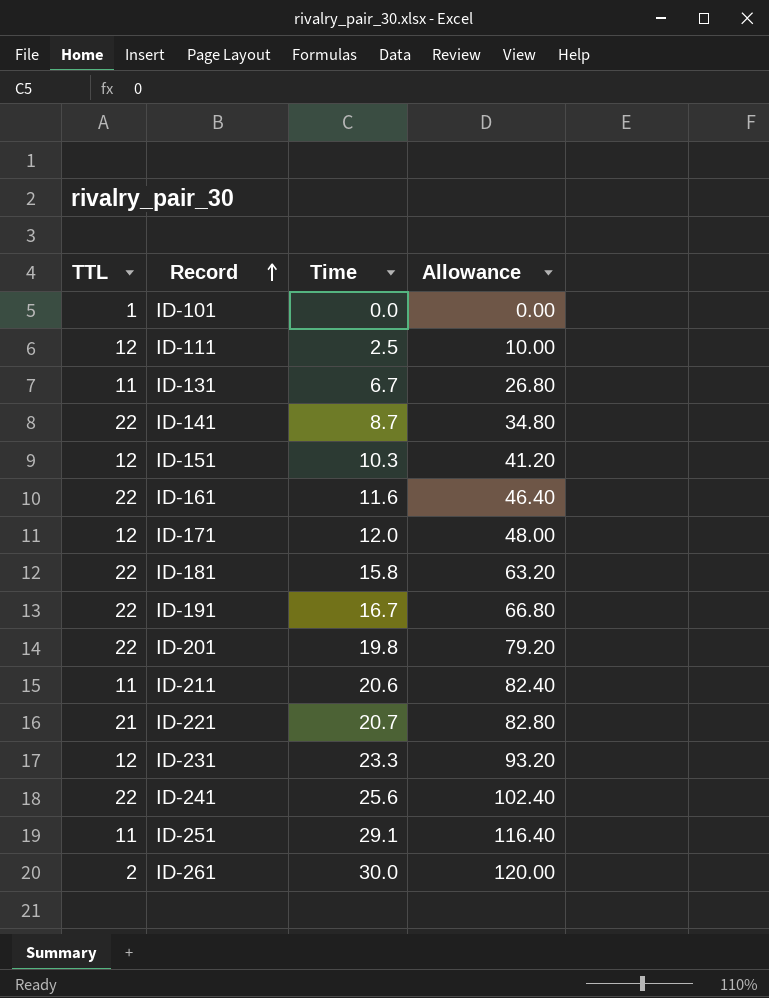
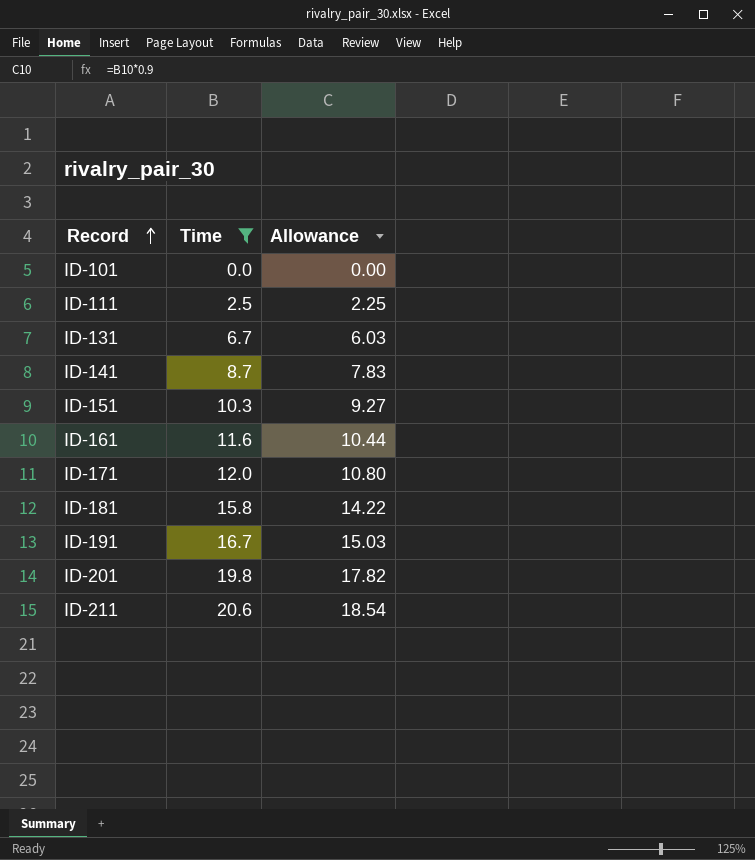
filter: none -> Time <= 20.6
column TTL | position: 1 -> none
column Allowance | formula: [Time] * 4 -> [Time] * 0.9

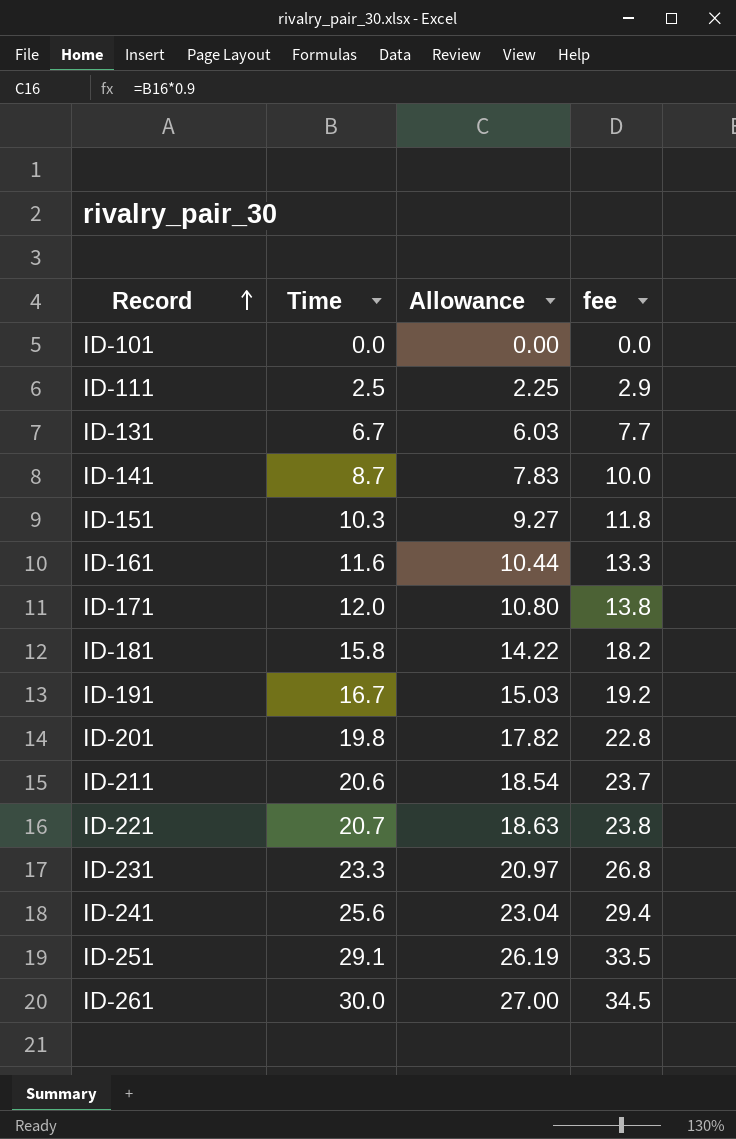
filter: Time <= 20.6 -> none
column fee | formula: none -> [Time] * 1.15

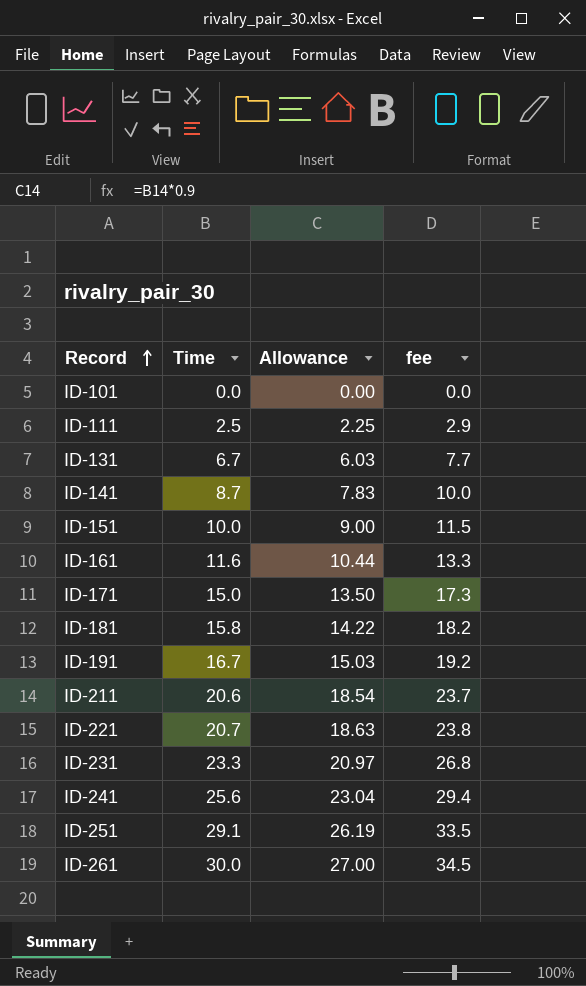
row ID-201: 19.8 | 17.82 | 22.8 -> none
ID-151 | Time: 10.3 -> 10.0
ID-151 | Allowance: 9.27 -> 9.00
ID-151 | fee: 11.8 -> 11.5
ID-171 | Time: 12.0 -> 15.0
ID-171 | Allowance: 10.80 -> 13.50
ID-171 | fee: 13.8 -> 17.3

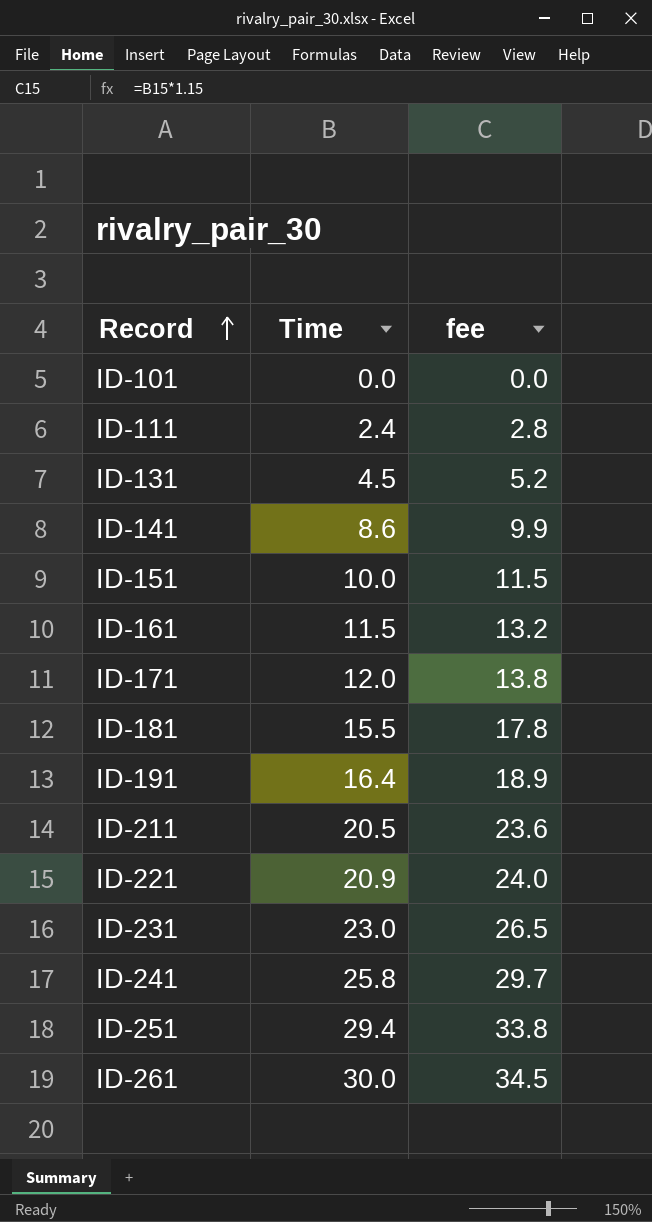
column Allowance | formula: [Time] * 0.9 -> none
ID-111 | Time: 2.5 -> 2.4
ID-111 | fee: 2.9 -> 2.8
ID-131 | Time: 6.7 -> 4.5
ID-131 | fee: 7.7 -> 5.2
ID-141 | Time: 8.7 -> 8.6
ID-141 | fee: 10.0 -> 9.9
ID-161 | Time: 11.6 -> 11.5
ID-161 | fee: 13.3 -> 13.2
ID-171 | Time: 15.0 -> 12.0
ID-171 | fee: 17.3 -> 13.8
ID-181 | Time: 15.8 -> 15.5
ID-181 | fee: 18.2 -> 17.8
ID-191 | Time: 16.7 -> 16.4
ID-191 | fee: 19.2 -> 18.9
ID-211 | Time: 20.6 -> 20.5
ID-211 | fee: 23.7 -> 23.6
ID-221 | Time: 20.7 -> 20.9
ID-221 | fee: 23.8 -> 24.0
ID-231 | Time: 23.3 -> 23.0
ID-231 | fee: 26.8 -> 26.5
ID-241 | Time: 25.6 -> 25.8
ID-241 | fee: 29.4 -> 29.7
ID-251 | Time: 29.1 -> 29.4
ID-251 | fee: 33.5 -> 33.8

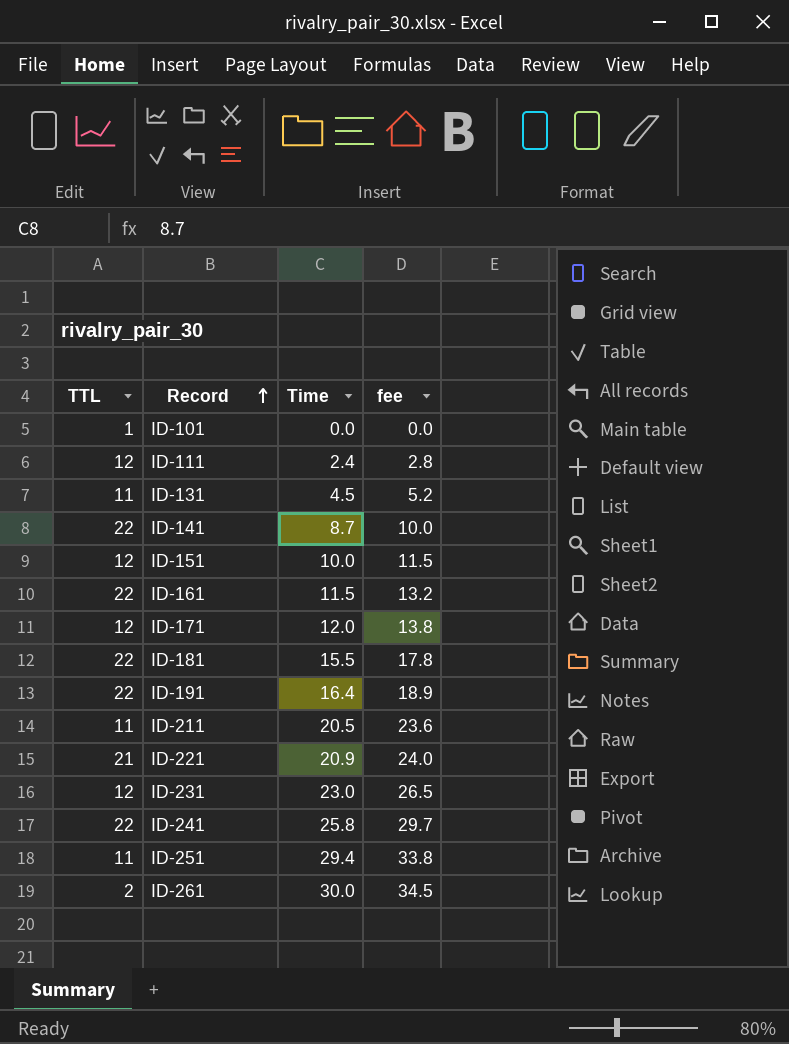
column TTL | position: none -> 1
ID-141 | Time: 8.6 -> 8.7
ID-141 | fee: 9.9 -> 10.0

